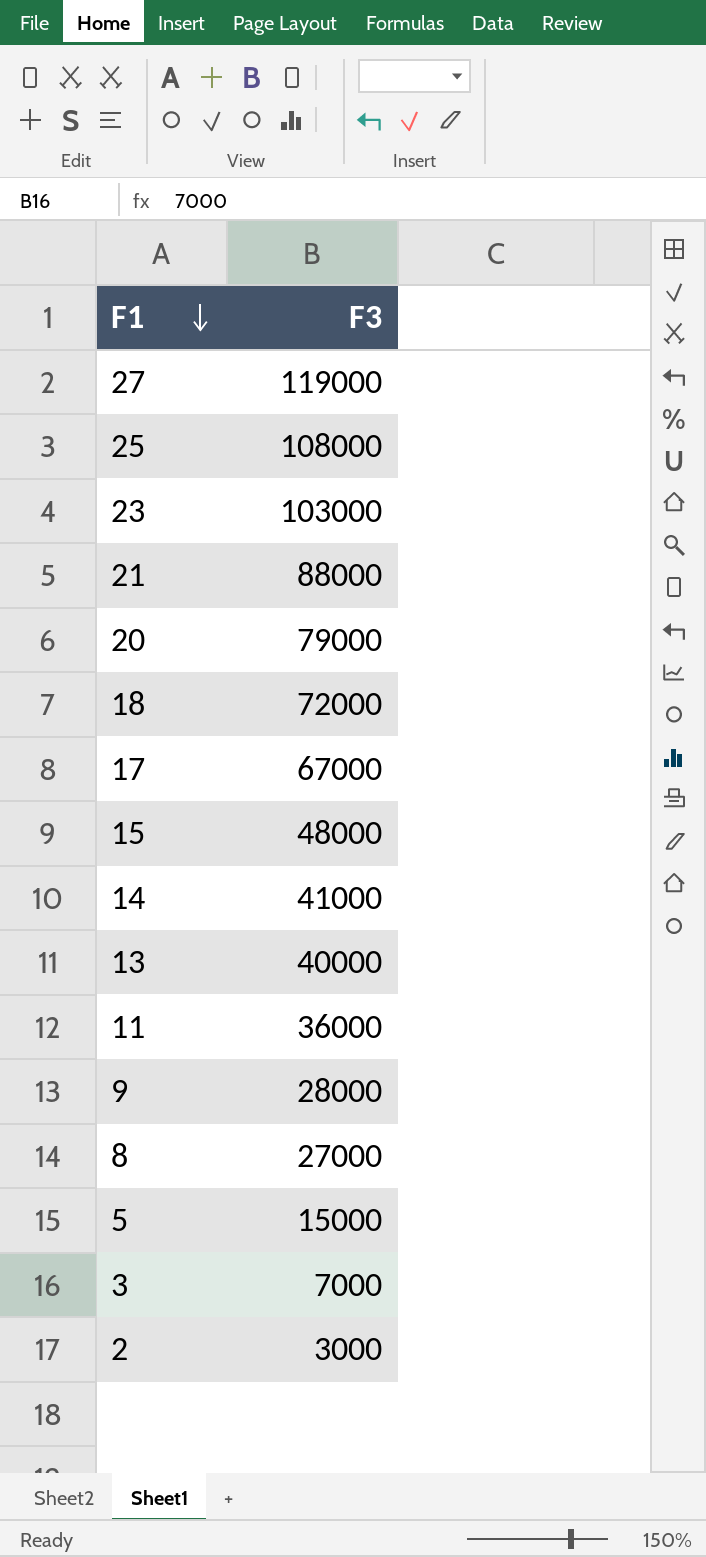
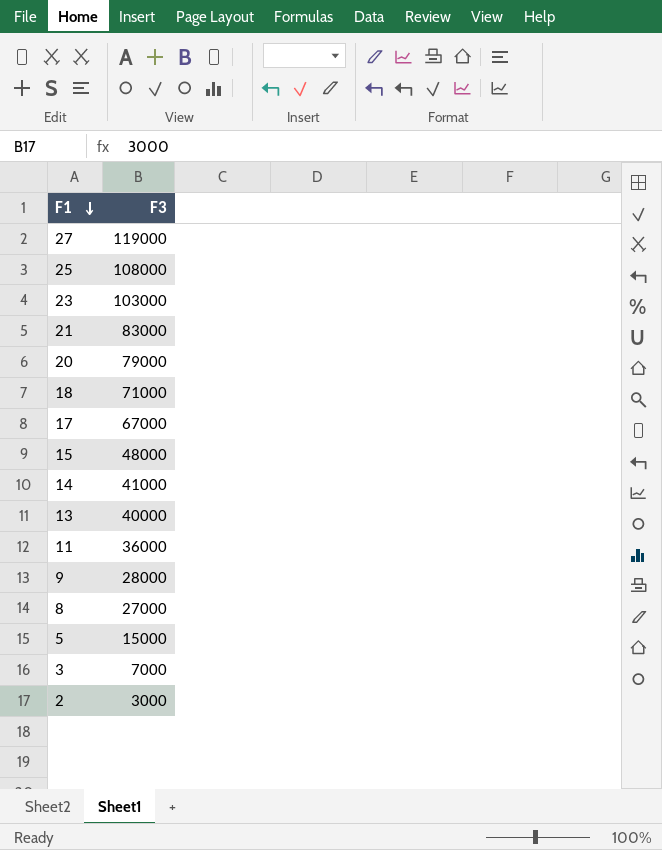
21 | F3: 88000 -> 83000
18 | F3: 72000 -> 71000

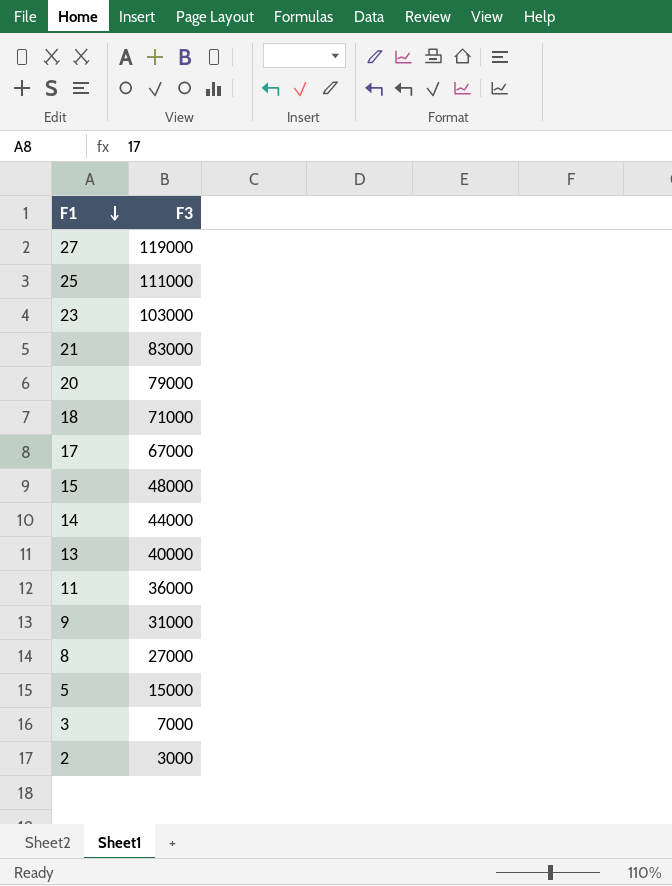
25 | F3: 108000 -> 111000
14 | F3: 41000 -> 44000
9 | F3: 28000 -> 31000

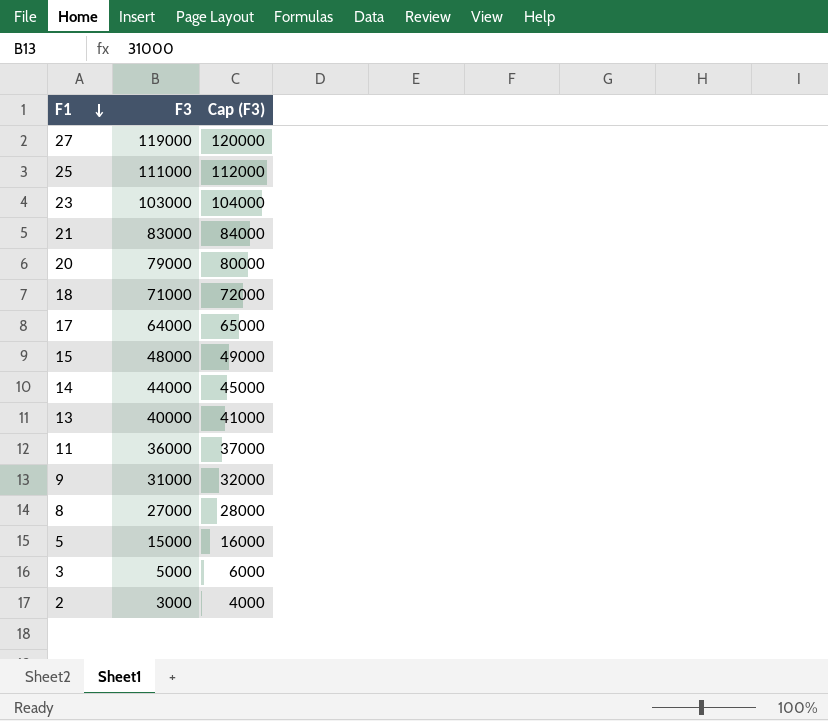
column Cap (F3) | formula: none -> [F3] + 1000
17 | F3: 67000 -> 64000
3 | F3: 7000 -> 5000

